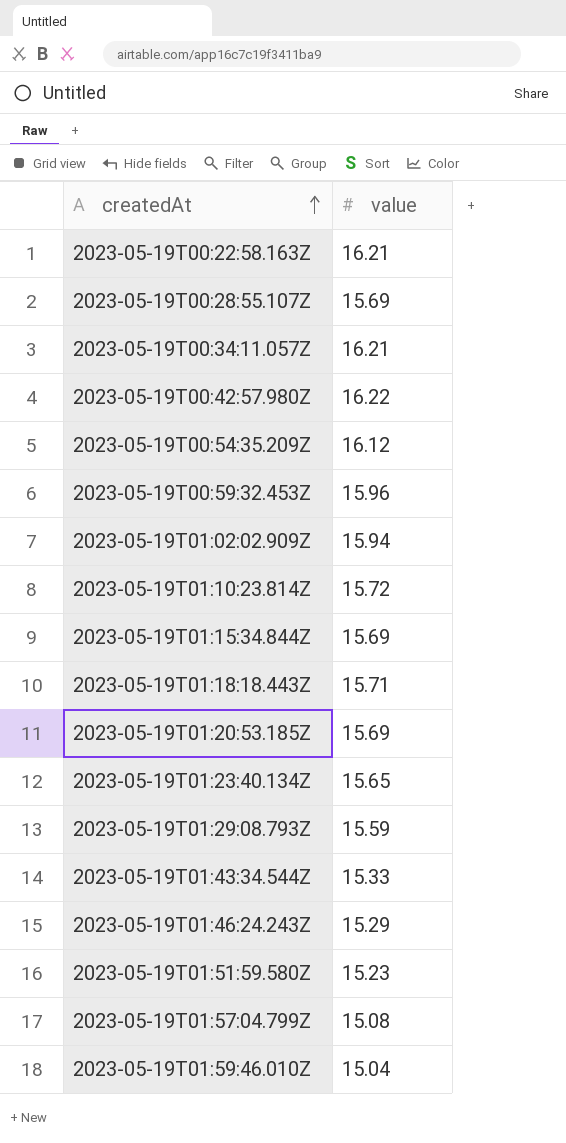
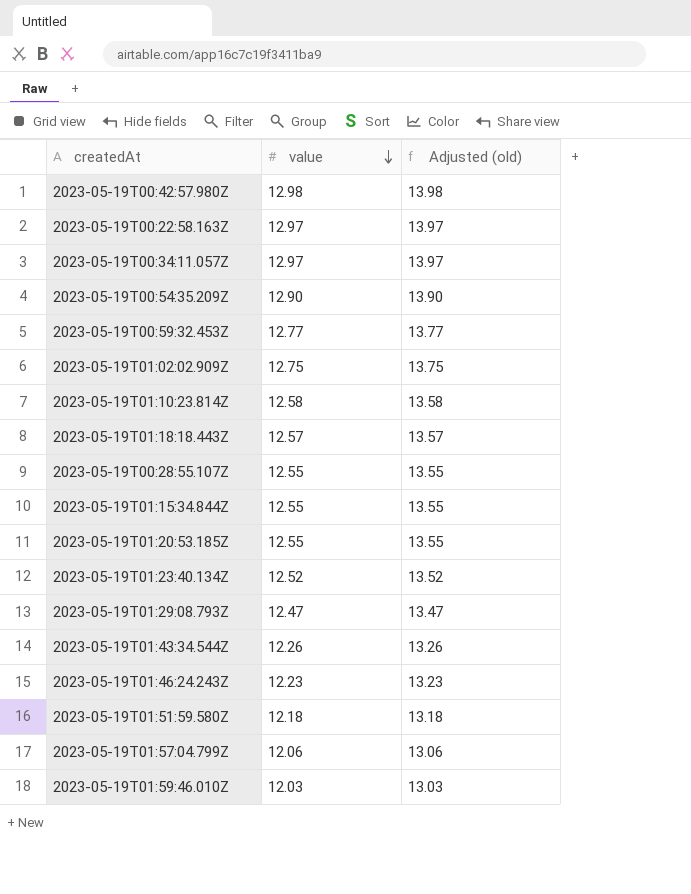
row order: createdAt ascending -> value descending
column Adjusted (old) | formula: none -> [value] + 1
2023-05-19T00:42:57.980Z | value: 16.22 -> 12.98
2023-05-19T00:22:58.163Z | value: 16.21 -> 12.97
2023-05-19T00:34:11.057Z | value: 16.21 -> 12.97
2023-05-19T00:54:35.209Z | value: 16.12 -> 12.90
2023-05-19T00:59:32.453Z | value: 15.96 -> 12.77
2023-05-19T01:02:02.909Z | value: 15.94 -> 12.75
2023-05-19T01:10:23.814Z | value: 15.72 -> 12.58
2023-05-19T01:18:18.443Z | value: 15.71 -> 12.57
2023-05-19T00:28:55.107Z | value: 15.69 -> 12.55
2023-05-19T01:15:34.844Z | value: 15.69 -> 12.55
2023-05-19T01:20:53.185Z | value: 15.69 -> 12.55
2023-05-19T01:23:40.134Z | value: 15.65 -> 12.52
2023-05-19T01:29:08.793Z | value: 15.59 -> 12.47
2023-05-19T01:43:34.544Z | value: 15.33 -> 12.26
2023-05-19T01:46:24.243Z | value: 15.29 -> 12.23
2023-05-19T01:51:59.580Z | value: 15.23 -> 12.18
2023-05-19T01:57:04.799Z | value: 15.08 -> 12.06
2023-05-19T01:59:46.010Z | value: 15.04 -> 12.03

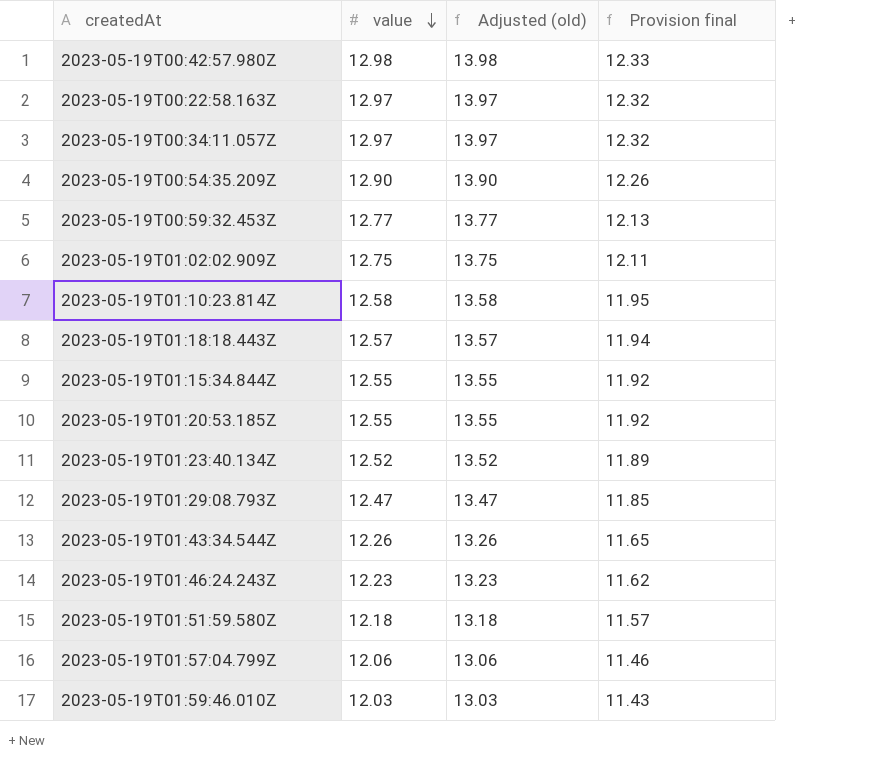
column Provision final | formula: none -> [value] * 0.95
row 2023-05-19T00:28:55.107Z: 12.55 | 13.55 -> none

